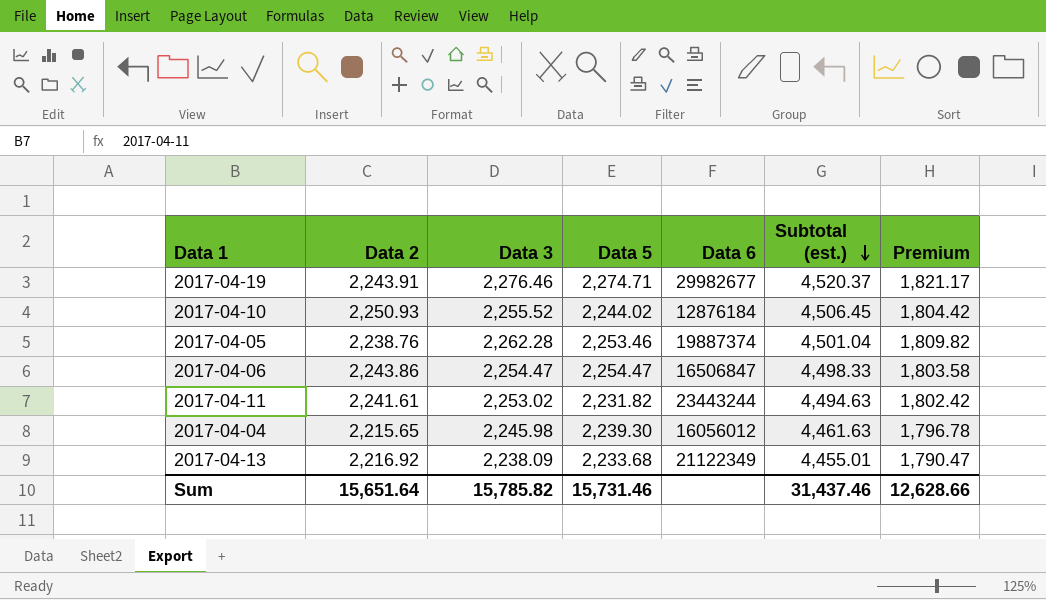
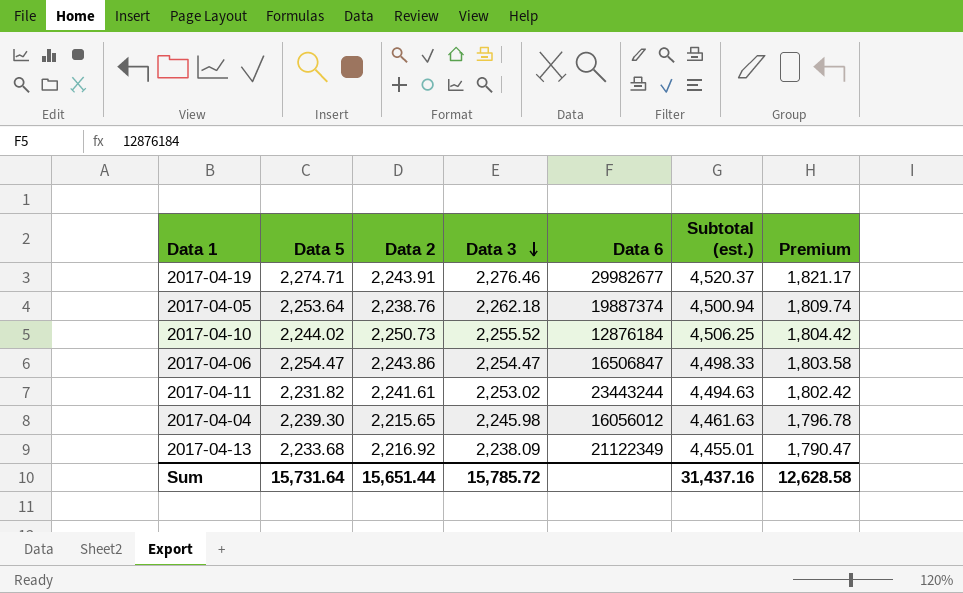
row order: Subtotal (est.) descending -> Data 3 descending
column Data 5 | position: 4 -> 2
2017-04-05 | Data 5: 2,253.46 -> 2,253.64
2017-04-05 | Data 3: 2,262.28 -> 2,262.18
2017-04-05 | Subtotal (est.): 4,501.04 -> 4,500.94
2017-04-05 | Premium: 1,809.82 -> 1,809.74
2017-04-10 | Data 2: 2,250.93 -> 2,250.73
2017-04-10 | Subtotal (est.): 4,506.45 -> 4,506.25
Sum | Data 5: 15,731.46 -> 15,731.64
Sum | Data 2: 15,651.64 -> 15,651.44
Sum | Data 3: 15,785.82 -> 15,785.72
Sum | Subtotal (est.): 31,437.46 -> 31,437.16
Sum | Premium: 12,628.66 -> 12,628.58

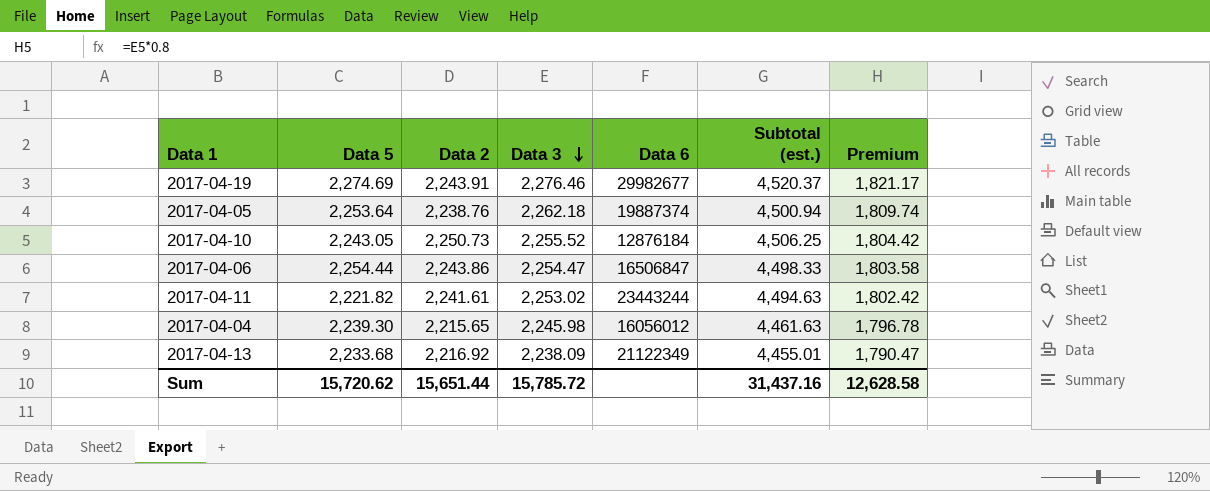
2017-04-19 | Data 5: 2,274.71 -> 2,274.69
2017-04-10 | Data 5: 2,244.02 -> 2,243.05
2017-04-06 | Data 5: 2,254.47 -> 2,254.44
2017-04-11 | Data 5: 2,231.82 -> 2,221.82
Sum | Data 5: 15,731.64 -> 15,720.62

